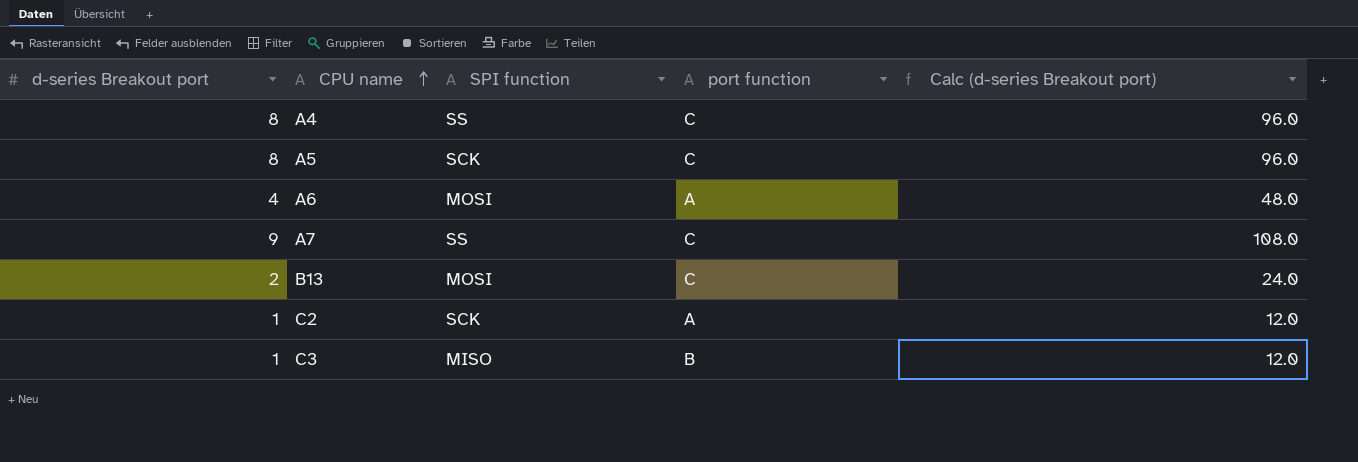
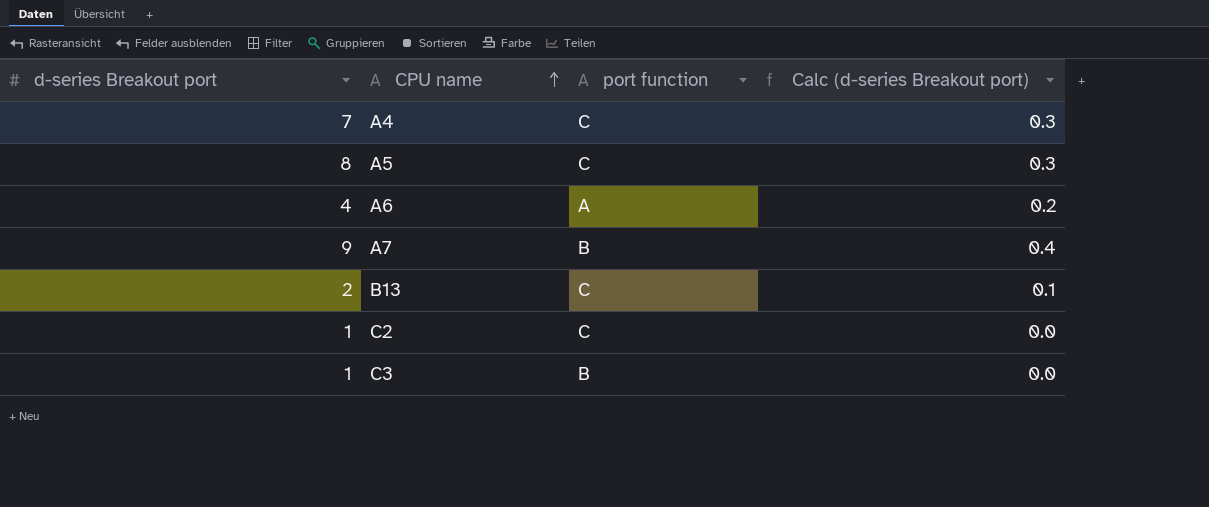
column SPI function | position: 3 -> none
column Calc (d-series Breakout port) | formula: [d-series Breakout port] * 12 -> [d-series Breakout port] * 0.04
A4 | d-series Breakout port: 8 -> 7
A7 | port function: C -> B
C2 | port function: A -> C

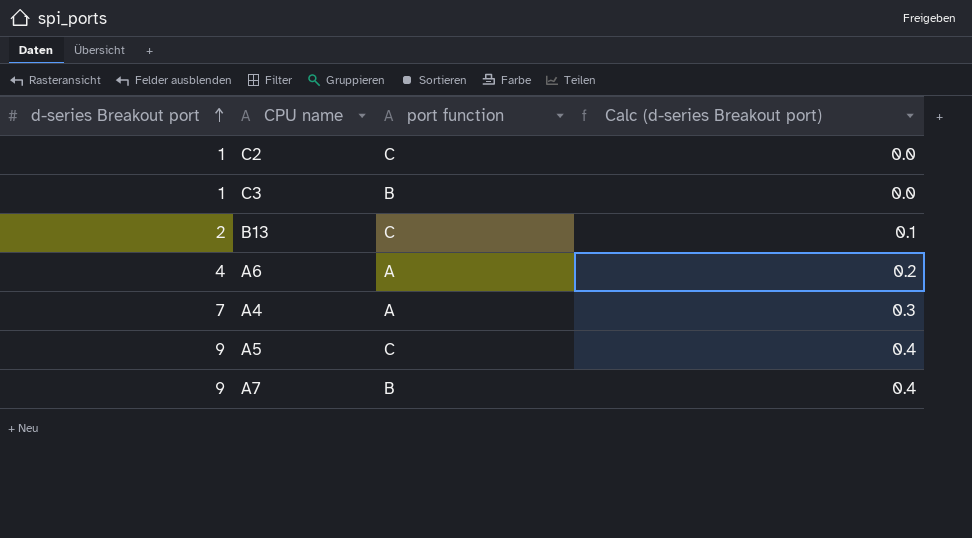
row order: CPU name ascending -> d-series Breakout port ascending
A4 | port function: C -> A
A5 | d-series Breakout port: 8 -> 9
A5 | Calc (d-series Breakout port): 0.3 -> 0.4

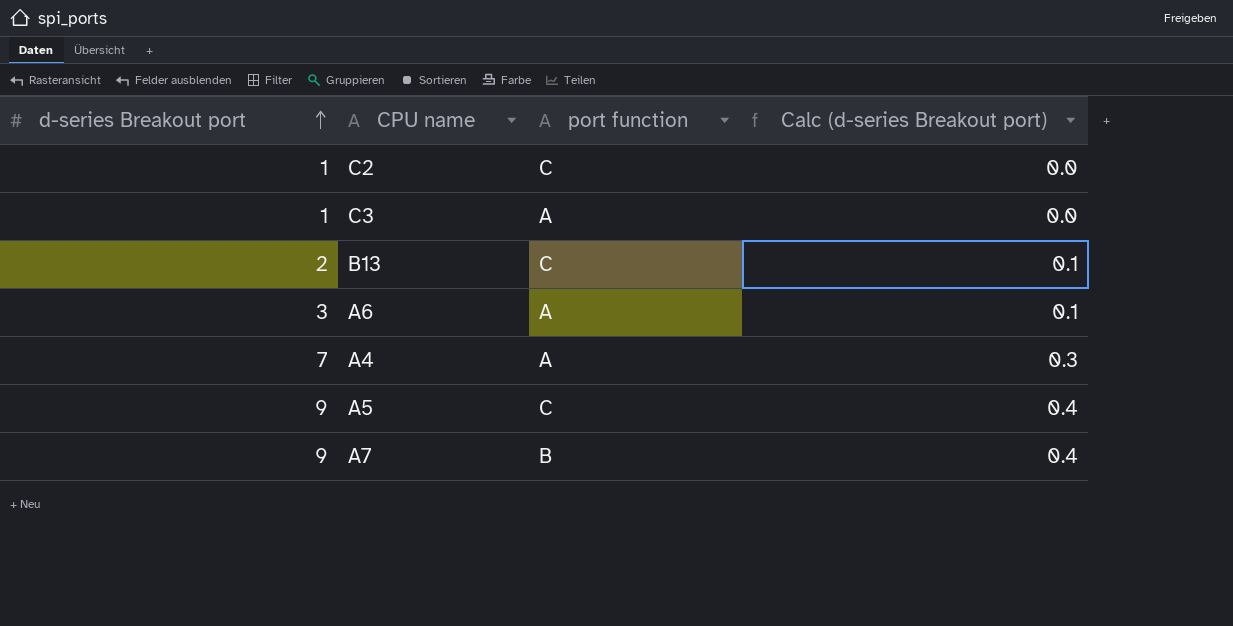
C3 | port function: B -> A
A6 | d-series Breakout port: 4 -> 3
A6 | Calc (d-series Breakout port): 0.2 -> 0.1

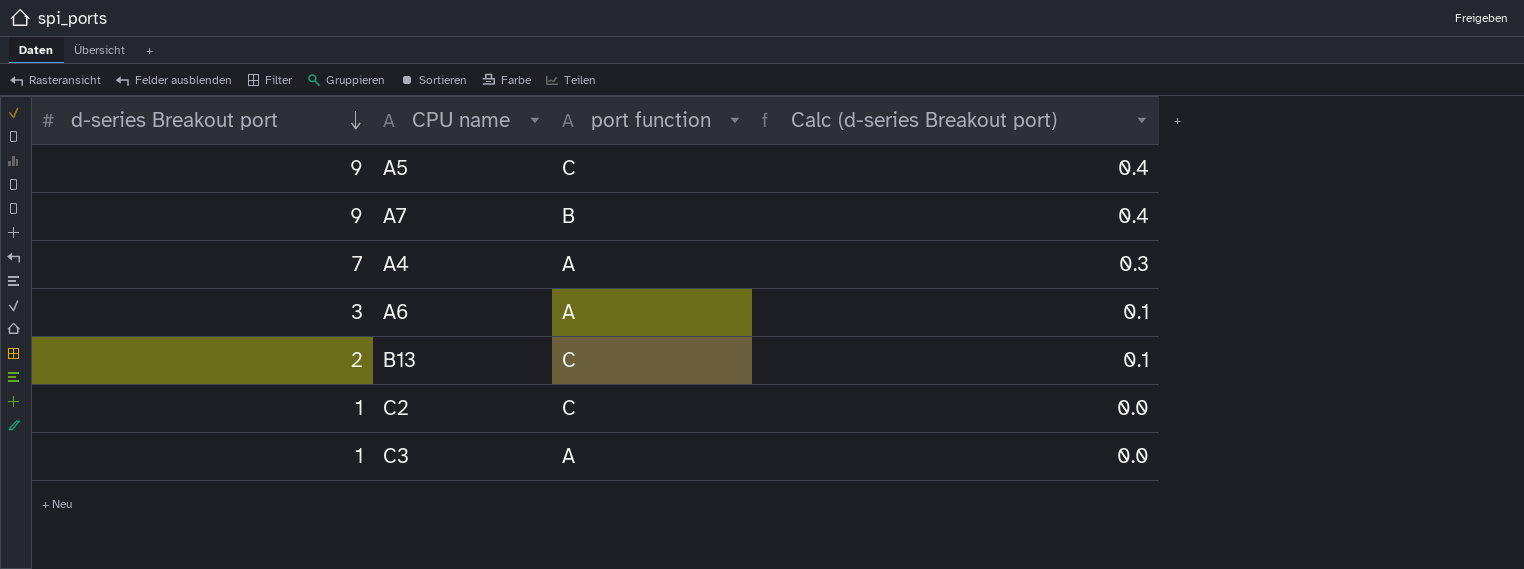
row order: d-series Breakout port ascending -> d-series Breakout port descending

